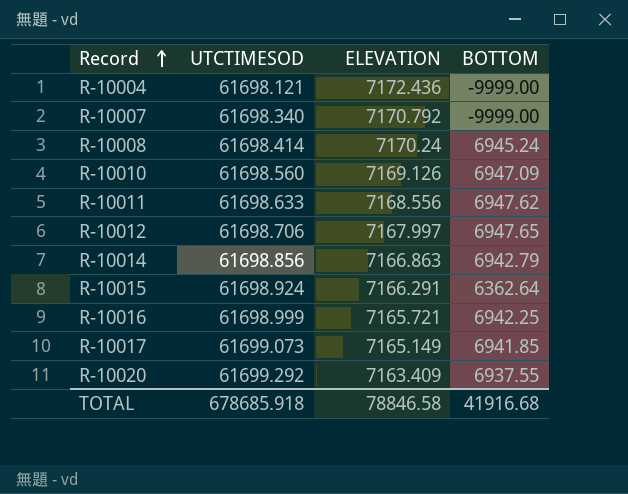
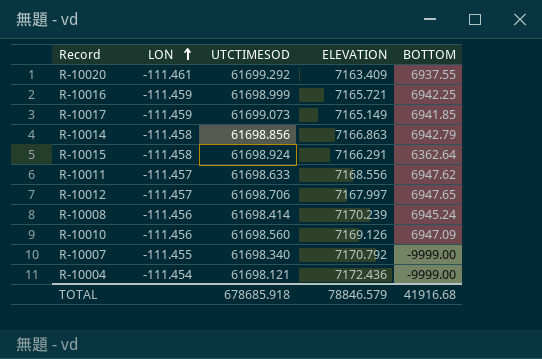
row order: Record ascending -> LON ascending
column LON | position: none -> 2
R-10008 | ELEVATION: 7170.24 -> 7170.239
TOTAL | ELEVATION: 78846.58 -> 78846.579

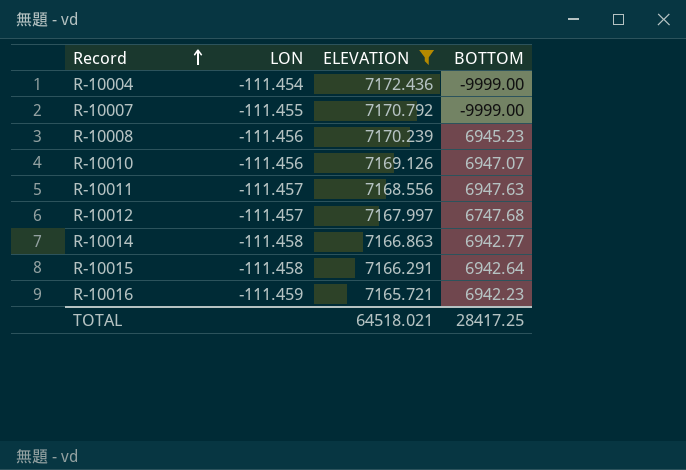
filter: none -> ELEVATION >= 7165.721
row order: LON ascending -> Record ascending
column UTCTIMESOD | position: 3 -> none
R-10008 | BOTTOM: 6945.24 -> 6945.23
R-10010 | BOTTOM: 6947.09 -> 6947.07
R-10011 | BOTTOM: 6947.62 -> 6947.63
R-10012 | BOTTOM: 6947.65 -> 6747.68
R-10014 | BOTTOM: 6942.79 -> 6942.77
R-10015 | BOTTOM: 6362.64 -> 6942.64
R-10016 | BOTTOM: 6942.25 -> 6942.23
TOTAL | ELEVATION: 78846.579 -> 64518.021
TOTAL | BOTTOM: 41916.68 -> 28417.25

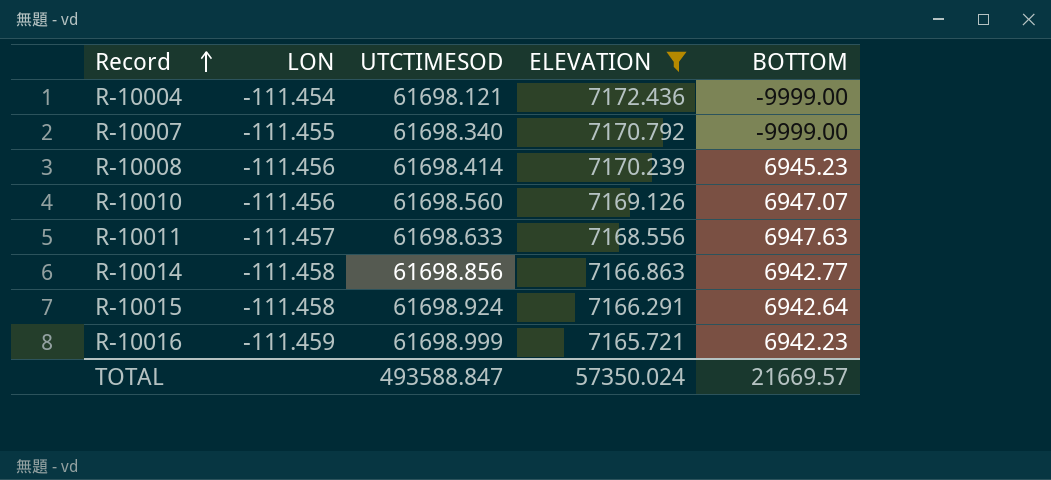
column UTCTIMESOD | position: none -> 3
row R-10012: -111.457 | 7167.997 | 6747.68 -> none
TOTAL | ELEVATION: 64518.021 -> 57350.024
TOTAL | BOTTOM: 28417.25 -> 21669.57

